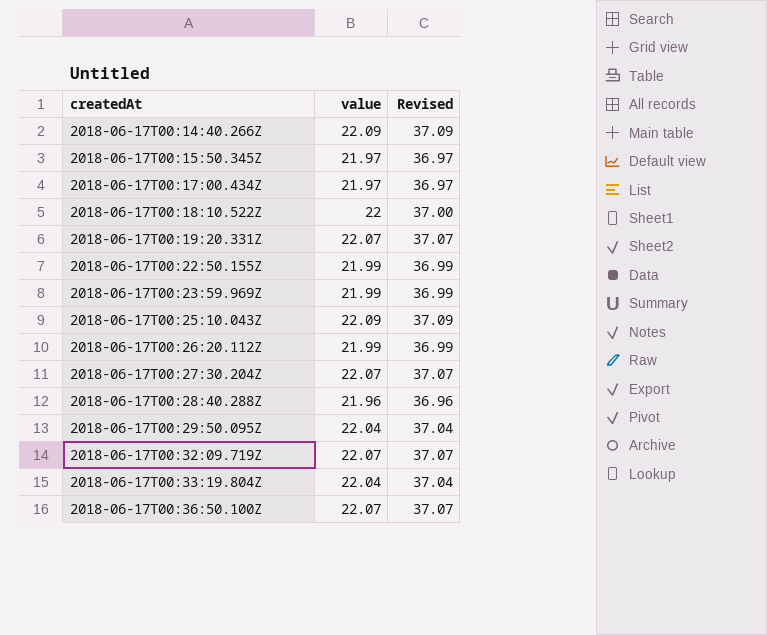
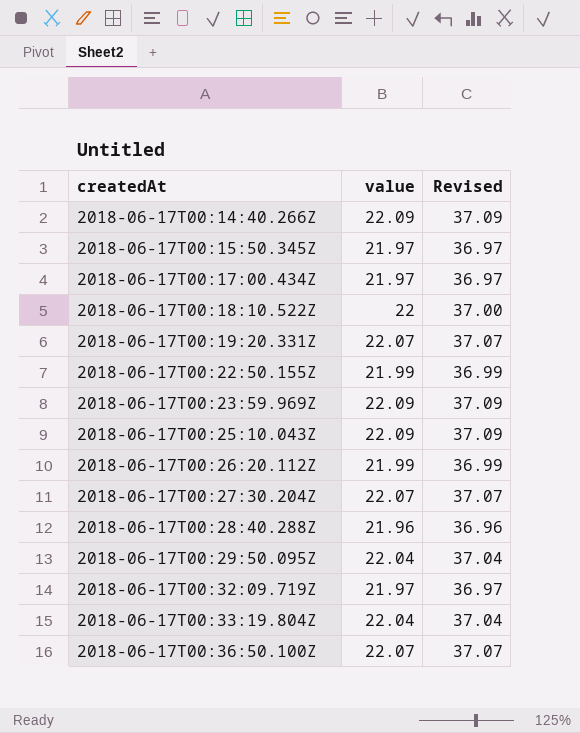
2018-06-17T00:23:59.969Z | value: 21.99 -> 22.09
2018-06-17T00:23:59.969Z | Revised: 36.99 -> 37.09
2018-06-17T00:32:09.719Z | value: 22.07 -> 21.97
2018-06-17T00:32:09.719Z | Revised: 37.07 -> 36.97

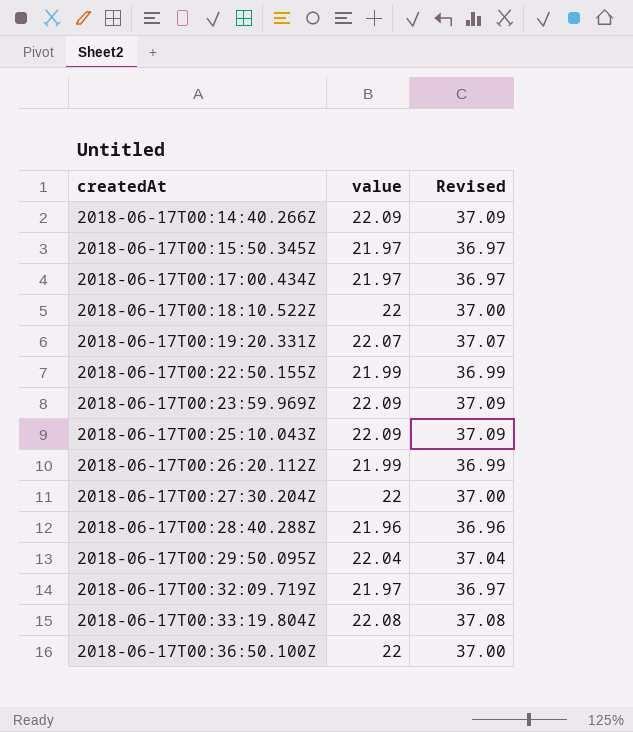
2018-06-17T00:27:30.204Z | value: 22.07 -> 22
2018-06-17T00:27:30.204Z | Revised: 37.07 -> 37.00
2018-06-17T00:33:19.804Z | value: 22.04 -> 22.08
2018-06-17T00:33:19.804Z | Revised: 37.04 -> 37.08
2018-06-17T00:36:50.100Z | value: 22.07 -> 22
2018-06-17T00:36:50.100Z | Revised: 37.07 -> 37.00

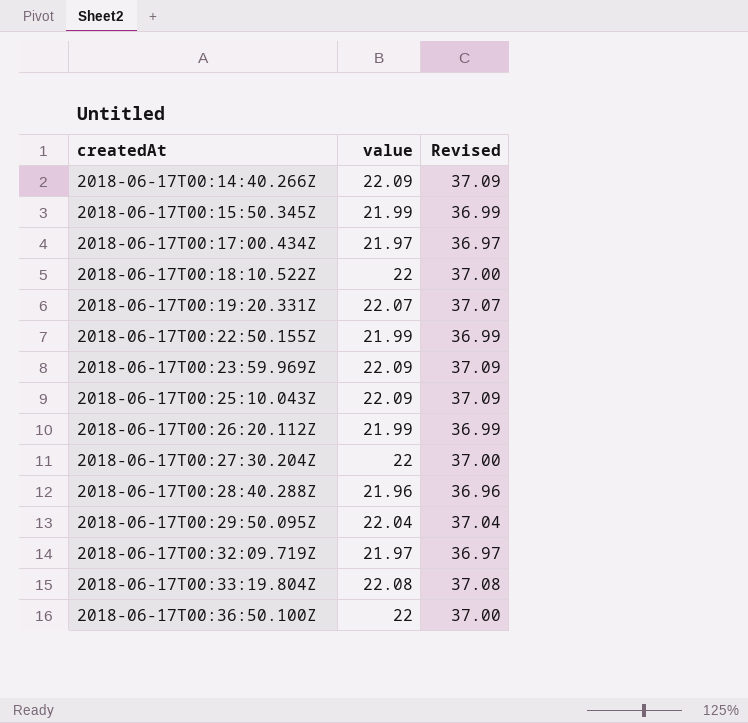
2018-06-17T00:15:50.345Z | value: 21.97 -> 21.99
2018-06-17T00:15:50.345Z | Revised: 36.97 -> 36.99

